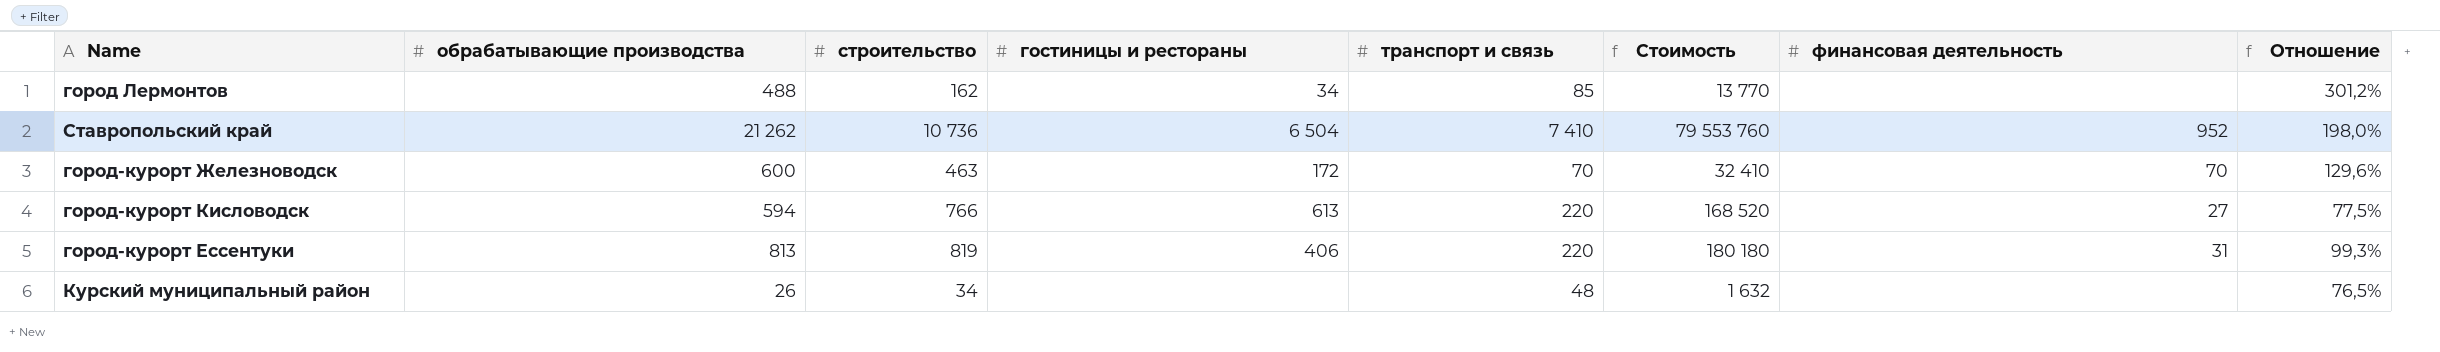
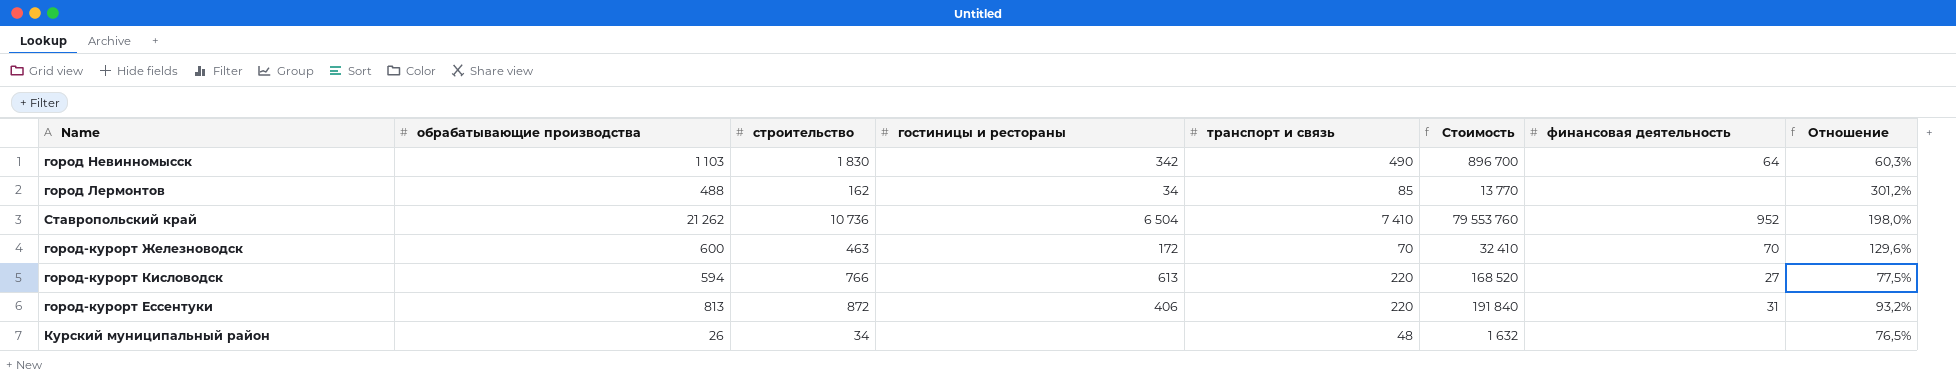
row город Невинномысск: none -> 1 103 | 1 830 | 342 | 490 | 896 700 | 64 | 60,3%
город-курорт Ессентуки | строительство: 819 -> 872
город-курорт Ессентуки | Стоимость: 180 180 -> 191 840
город-курорт Ессентуки | Отношение: 99,3% -> 93,2%

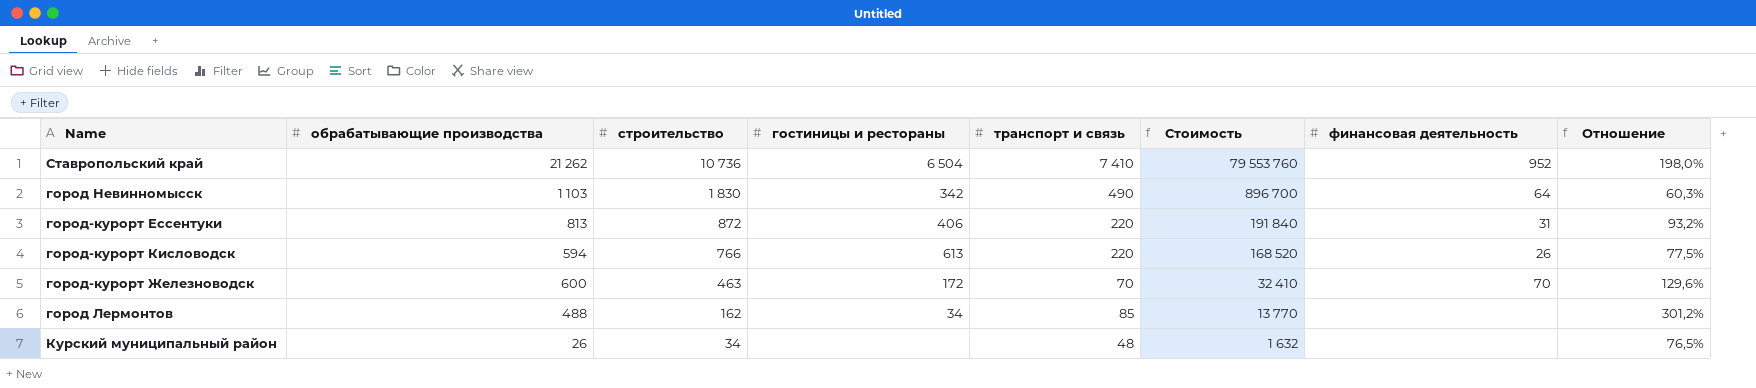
row order: none -> строительство descending
город-курорт Кисловодск | финансовая деятельность: 27 -> 26

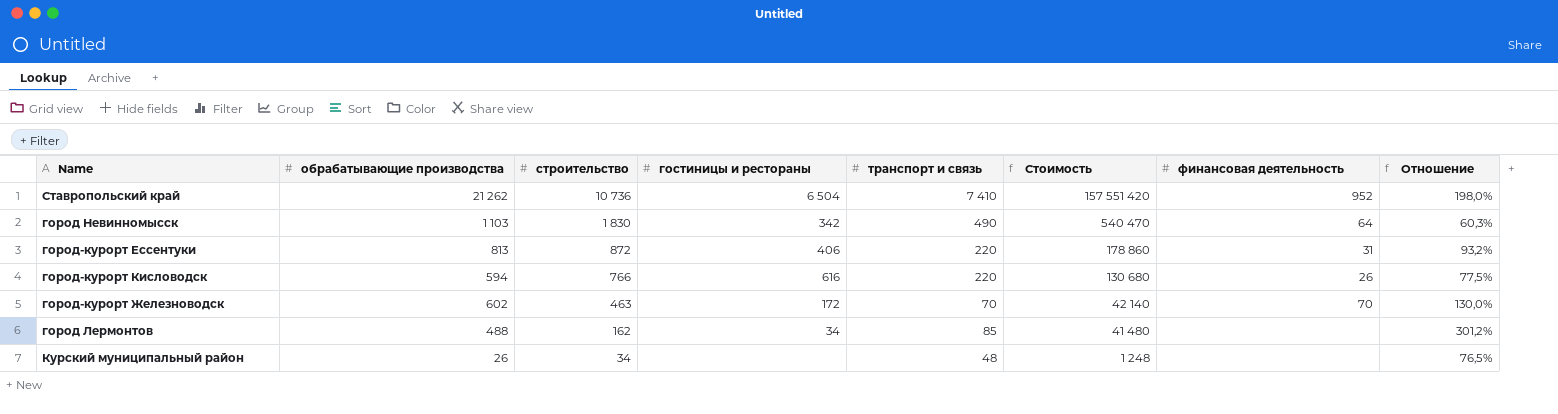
column Стоимость | formula: [строительство] * [транспорт и связь] -> [обрабатывающие производства] * [транспорт и связь]
город-курорт Кисловодск | гостиницы и рестораны: 613 -> 616
город-курорт Железноводск | обрабатывающие производства: 600 -> 602
город-курорт Железноводск | Отношение: 129,6% -> 130,0%

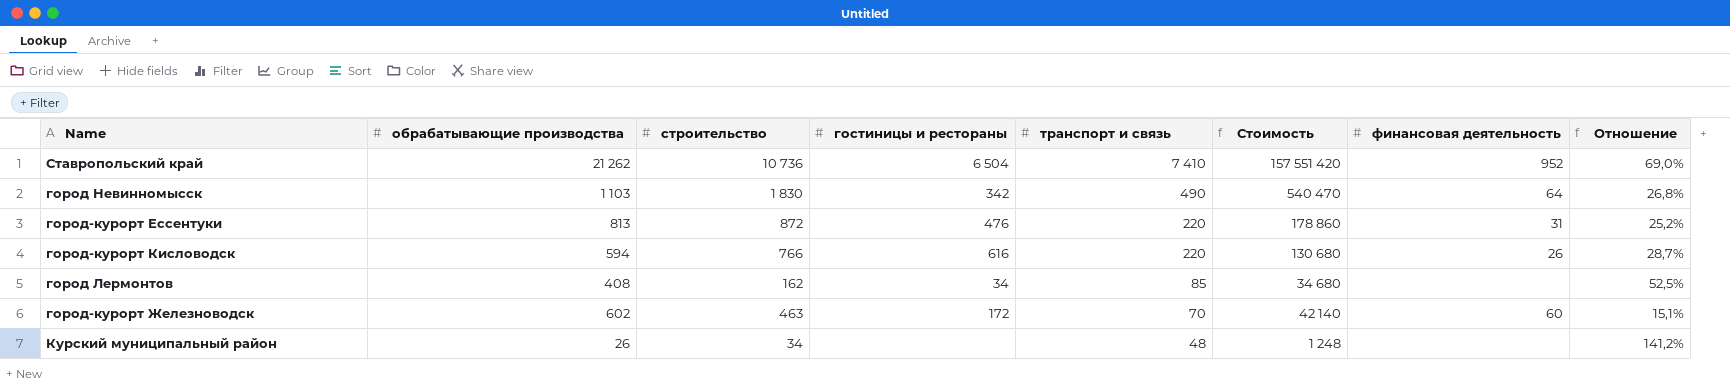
row order: строительство descending -> транспорт и связь descending
column Отношение | formula: [обрабатывающие производства] / [строительство] -> [транспорт и связь] / [строительство]
город-курорт Ессентуки | гостиницы и рестораны: 406 -> 476
город Лермонтов | обрабатывающие производства: 488 -> 408
город Лермонтов | Стоимость: 41 480 -> 34 680
город-курорт Железноводск | финансовая деятельность: 70 -> 60

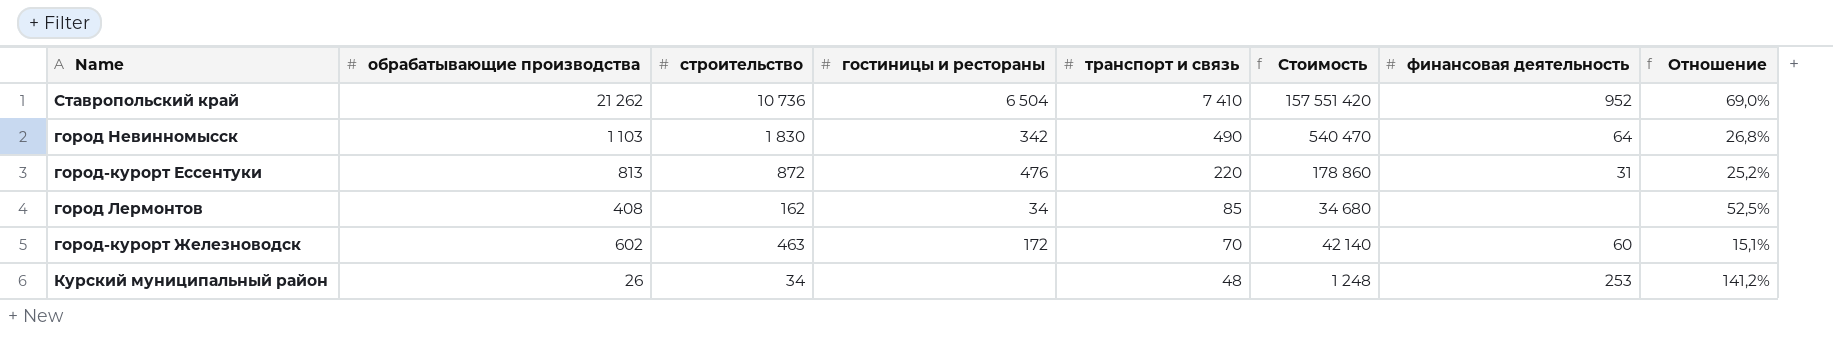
row город-курорт Кисловодск: 594 | 766 | 616 | 220 | 130 680 | 26 | 28,7% -> none
Курский муниципальный район | финансовая деятельность: none -> 253

